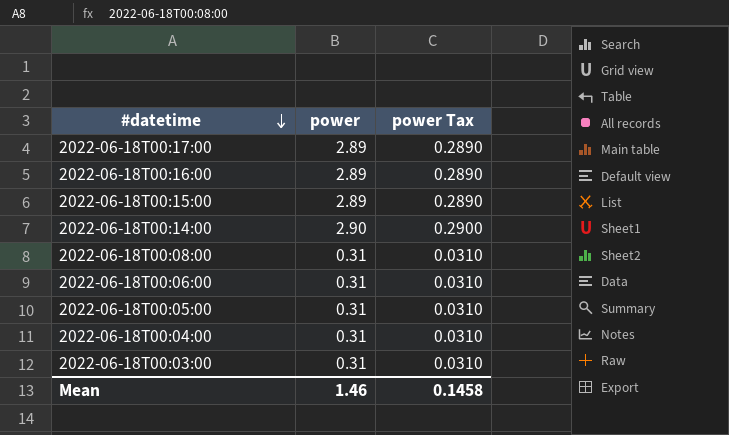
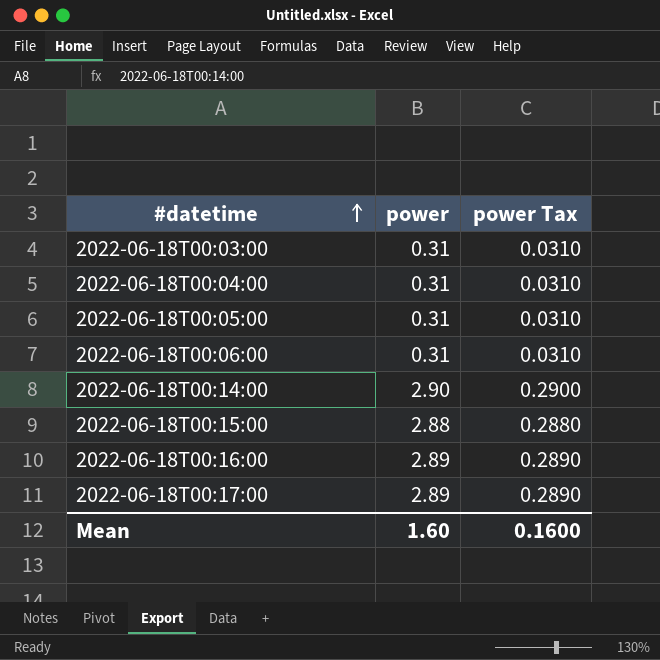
row order: #datetime descending -> #datetime ascending
row 2022-06-18T00:08:00: 0.31 | 0.0310 -> none
2022-06-18T00:15:00 | power: 2.89 -> 2.88
2022-06-18T00:15:00 | power Tax: 0.2890 -> 0.2880
Mean | power: 1.46 -> 1.60
Mean | power Tax: 0.1458 -> 0.1600

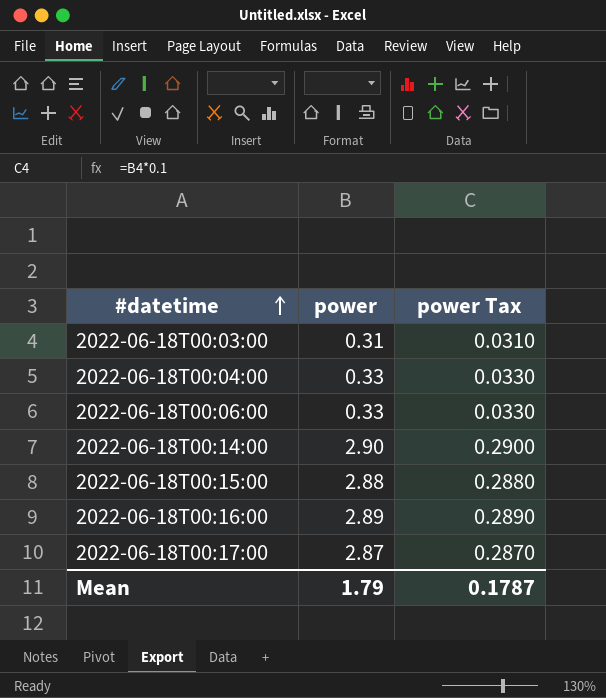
row 2022-06-18T00:05:00: 0.31 | 0.0310 -> none
2022-06-18T00:04:00 | power: 0.31 -> 0.33
2022-06-18T00:04:00 | power Tax: 0.0310 -> 0.0330
2022-06-18T00:06:00 | power: 0.31 -> 0.33
2022-06-18T00:06:00 | power Tax: 0.0310 -> 0.0330
2022-06-18T00:17:00 | power: 2.89 -> 2.87
2022-06-18T00:17:00 | power Tax: 0.2890 -> 0.2870
Mean | power: 1.60 -> 1.79
Mean | power Tax: 0.1600 -> 0.1787

